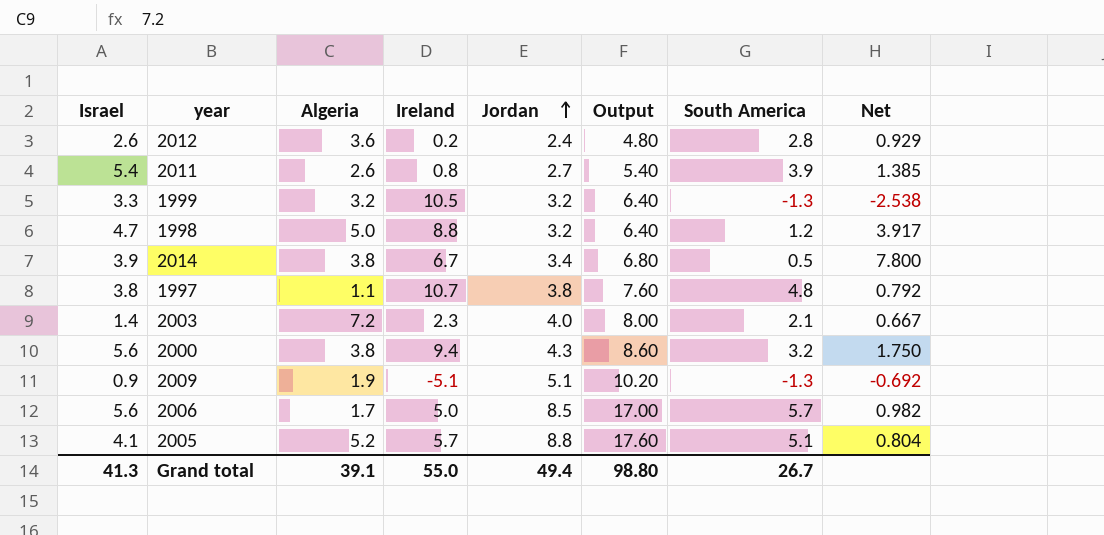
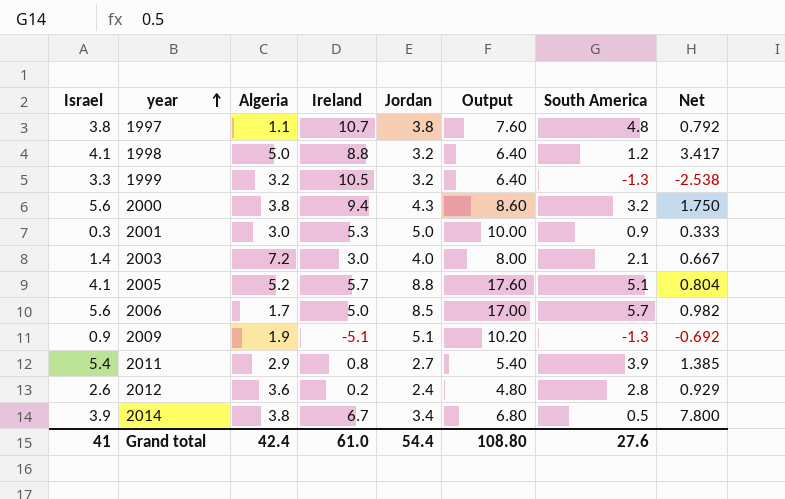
row order: Jordan ascending -> year ascending
1998 | Israel: 4.7 -> 4.1
1998 | Net: 3.917 -> 3.417
row 2001: none -> 0.3 | 3.0 | 5.3 | 5.0 | 10.00 | 0.9 | 0.333
2003 | Ireland: 2.3 -> 3.0
2011 | Algeria: 2.6 -> 2.9
Grand total | Israel: 41.3 -> 41
Grand total | Algeria: 39.1 -> 42.4
Grand total | Ireland: 55.0 -> 61.0
Grand total | Jordan: 49.4 -> 54.4
Grand total | Output: 98.80 -> 108.80
Grand total | South America: 26.7 -> 27.6

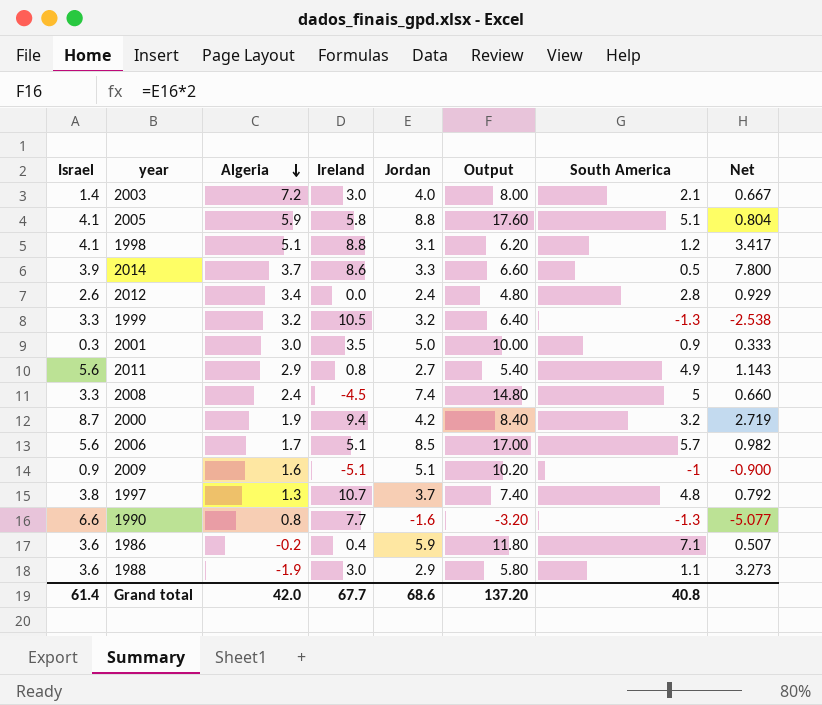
row order: year ascending -> Algeria descending
2005 | Algeria: 5.2 -> 5.9
2005 | Ireland: 5.7 -> 5.8
1998 | Algeria: 5.0 -> 5.1
1998 | Jordan: 3.2 -> 3.1
1998 | Output: 6.40 -> 6.20
2014 | Algeria: 3.8 -> 3.7
2014 | Ireland: 6.7 -> 8.6
2014 | Jordan: 3.4 -> 3.3
2014 | Output: 6.80 -> 6.60
2012 | Algeria: 3.6 -> 3.4
2012 | Ireland: 0.2 -> 0.0
2001 | Ireland: 5.3 -> 3.5
2011 | Israel: 5.4 -> 5.6
2011 | South America: 3.9 -> 4.9
2011 | Net: 1.385 -> 1.143
row 2008: none -> 3.3 | 2.4 | -4.5 | 7.4 | 14.80 | 5 | 0.660
2000 | Israel: 5.6 -> 8.7
2000 | Algeria: 3.8 -> 1.9
2000 | Jordan: 4.3 -> 4.2
2000 | Output: 8.60 -> 8.40
2000 | Net: 1.750 -> 2.719
2006 | Ireland: 5.0 -> 5.1
2009 | Algeria: 1.9 -> 1.6
2009 | South America: -1.3 -> -1
2009 | Net: -0.692 -> -0.900
1997 | Algeria: 1.1 -> 1.3
1997 | Jordan: 3.8 -> 3.7
1997 | Output: 7.60 -> 7.40
row 1990: none -> 6.6 | 0.8 | 7.7 | -1.6 | -3.20 | -1.3 | -5.077
row 1986: none -> 3.6 | -0.2 | 0.4 | 5.9 | 11.80 | 7.1 | 0.507
row 1988: none -> 3.6 | -1.9 | 3.0 | 2.9 | 5.80 | 1.1 | 3.273
Grand total | Israel: 41 -> 61.4
Grand total | Algeria: 42.4 -> 42.0
Grand total | Ireland: 61.0 -> 67.7
Grand total | Jordan: 54.4 -> 68.6
Grand total | Output: 108.80 -> 137.20
Grand total | South America: 27.6 -> 40.8

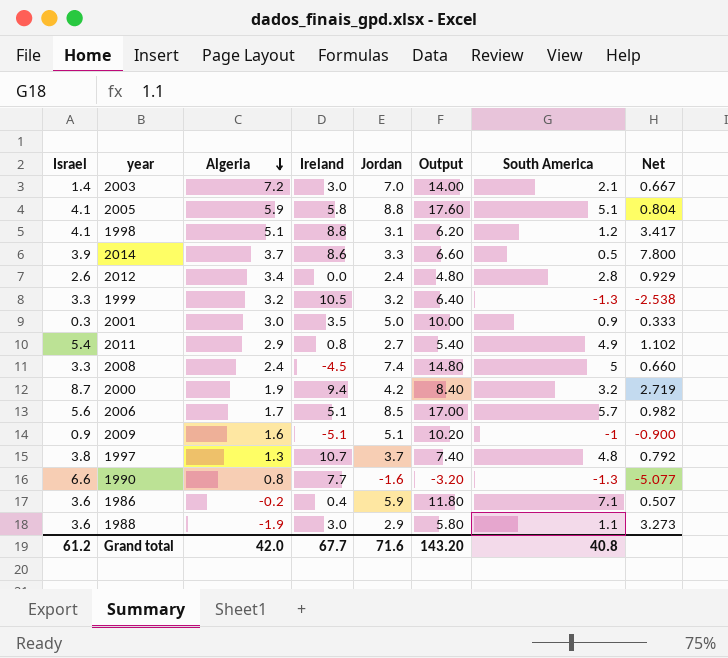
2003 | Jordan: 4.0 -> 7.0
2003 | Output: 8.00 -> 14.00
2011 | Israel: 5.6 -> 5.4
2011 | Net: 1.143 -> 1.102
Grand total | Israel: 61.4 -> 61.2
Grand total | Jordan: 68.6 -> 71.6
Grand total | Output: 137.20 -> 143.20

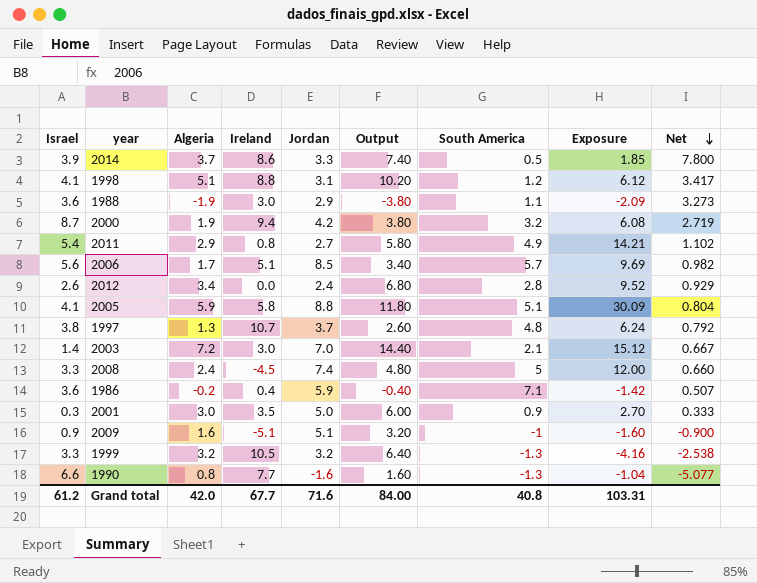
row order: Algeria descending -> Net descending
column Output | formula: [Jordan] * 2 -> [Algeria] * 2
column Exposure | formula: none -> [Algeria] * [South America]
Grand total | Output: 143.20 -> 84.00

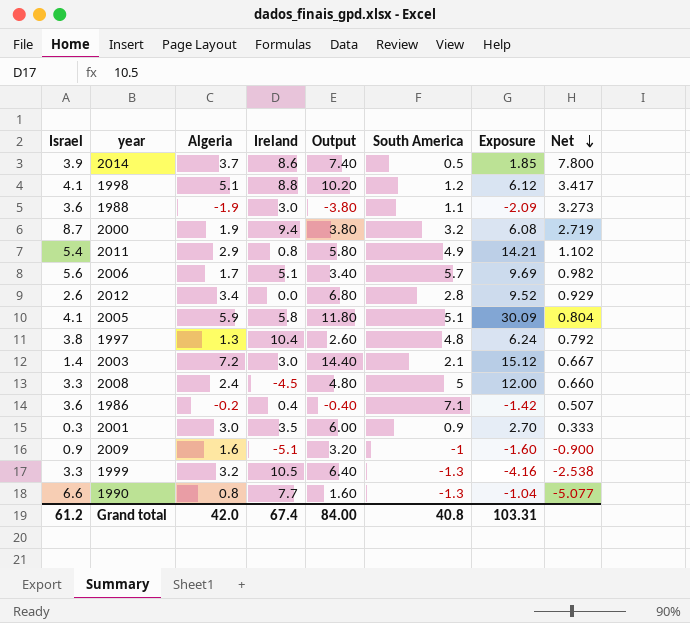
column Jordan | position: 5 -> none
1997 | Ireland: 10.7 -> 10.4
Grand total | Ireland: 67.7 -> 67.4

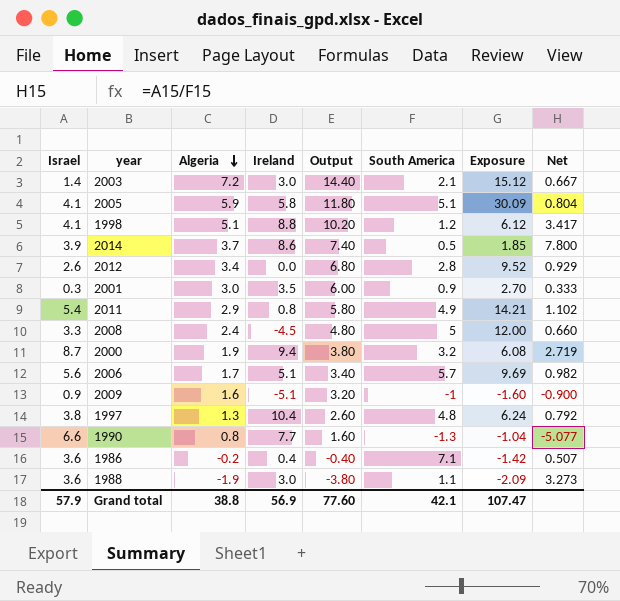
row order: Net descending -> Algeria descending
row 1999: 3.3 | 3.2 | 10.5 | 6.40 | -1.3 | -4.16 | -2.538 -> none
Grand total | Israel: 61.2 -> 57.9
Grand total | Algeria: 42.0 -> 38.8
Grand total | Ireland: 67.4 -> 56.9
Grand total | Output: 84.00 -> 77.60
Grand total | South America: 40.8 -> 42.1
Grand total | Exposure: 103.31 -> 107.47

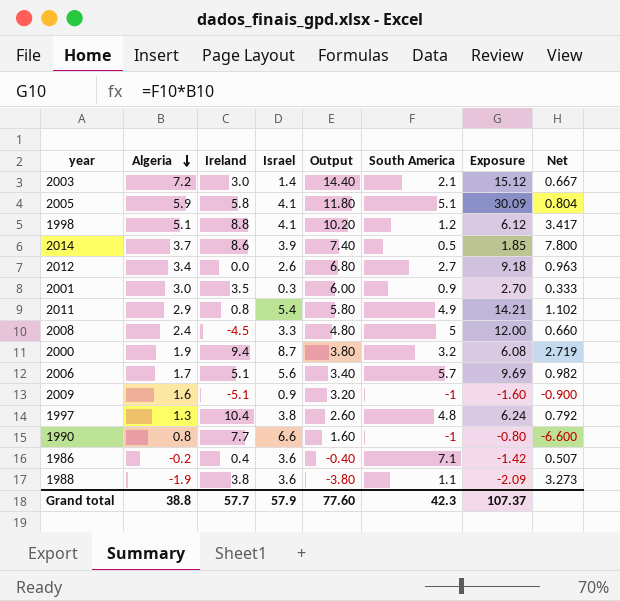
column Israel | position: 1 -> 4
2012 | South America: 2.8 -> 2.7
2012 | Exposure: 9.52 -> 9.18
2012 | Net: 0.929 -> 0.963
1990 | South America: -1.3 -> -1
1990 | Exposure: -1.04 -> -0.80
1990 | Net: -5.077 -> -6.600
1988 | Ireland: 3.0 -> 3.8
Grand total | Ireland: 56.9 -> 57.7
Grand total | South America: 42.1 -> 42.3
Grand total | Exposure: 107.47 -> 107.37

